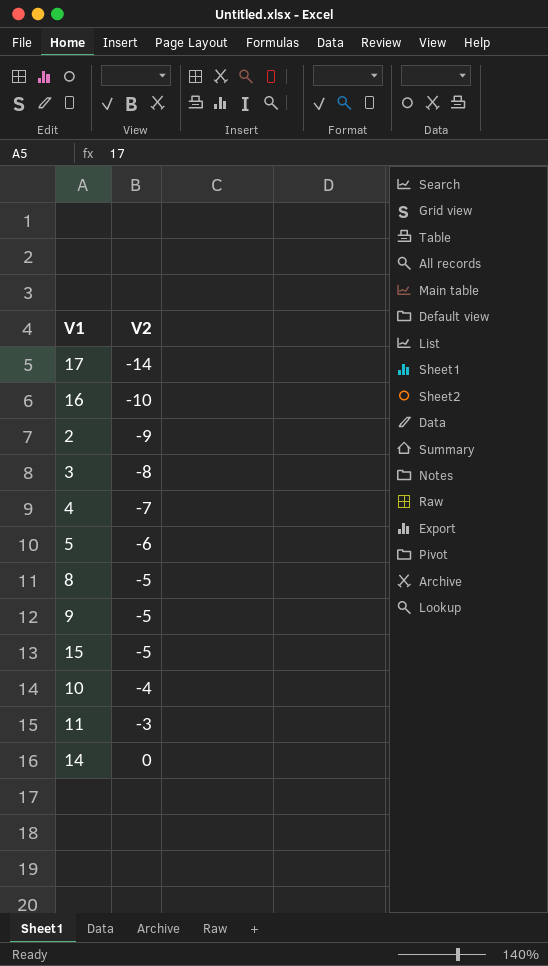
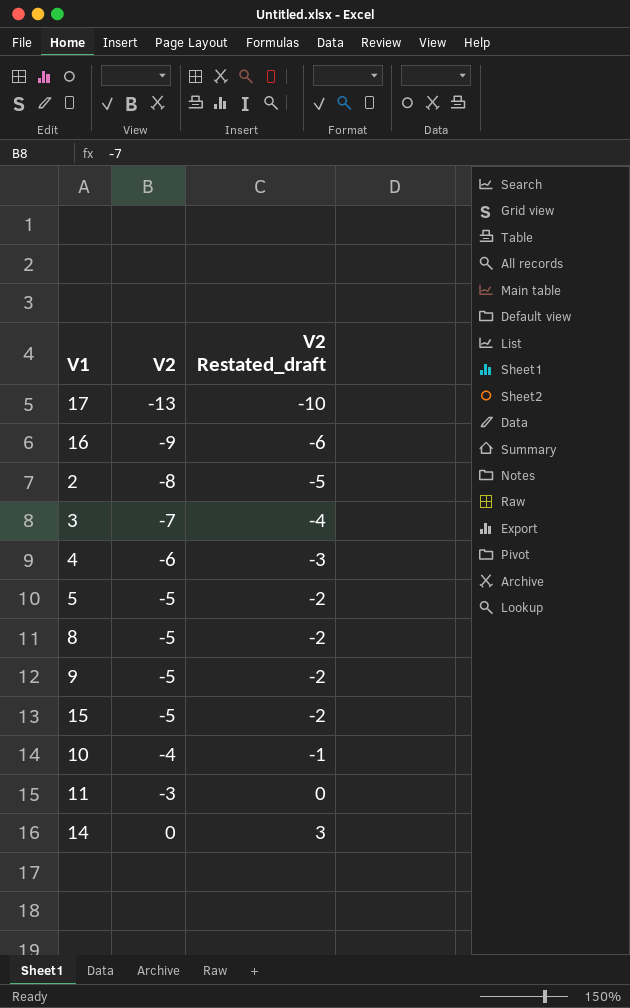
column V2 Restated_draft | formula: none -> [V2] + 3
17 | V2: -14 -> -13
16 | V2: -10 -> -9
2 | V2: -9 -> -8
3 | V2: -8 -> -7
4 | V2: -7 -> -6
5 | V2: -6 -> -5

